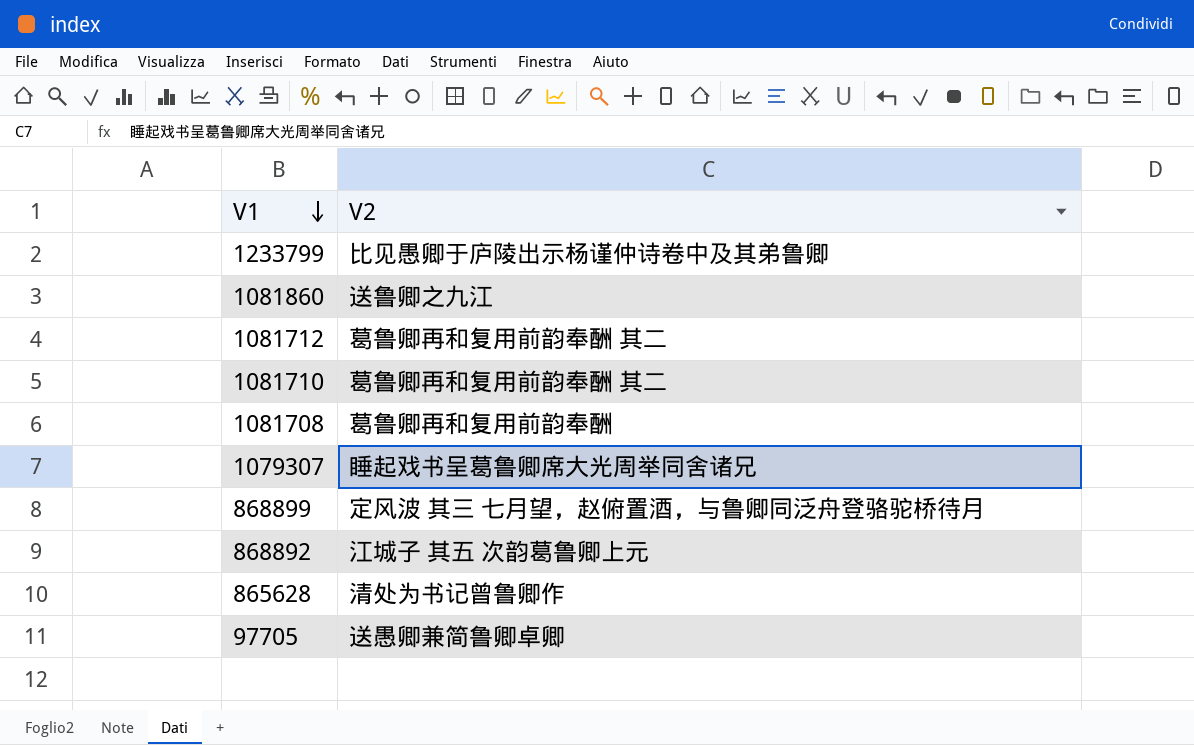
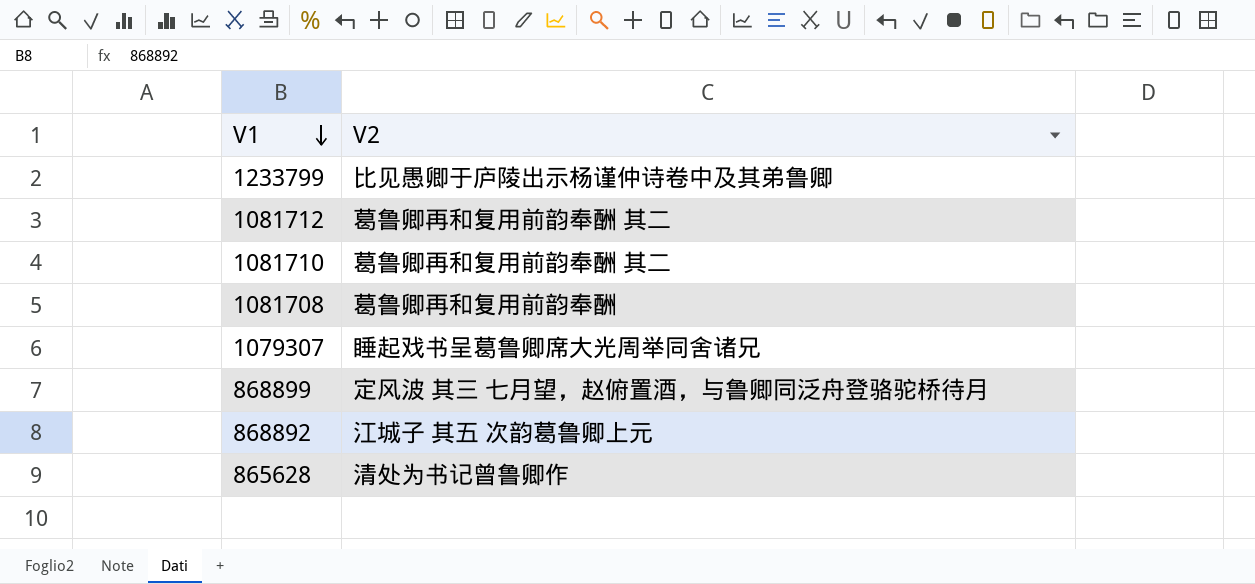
row 1081860: 送鲁卿之九江 -> none
row 97705: 送愚卿兼简鲁卿卓卿 -> none

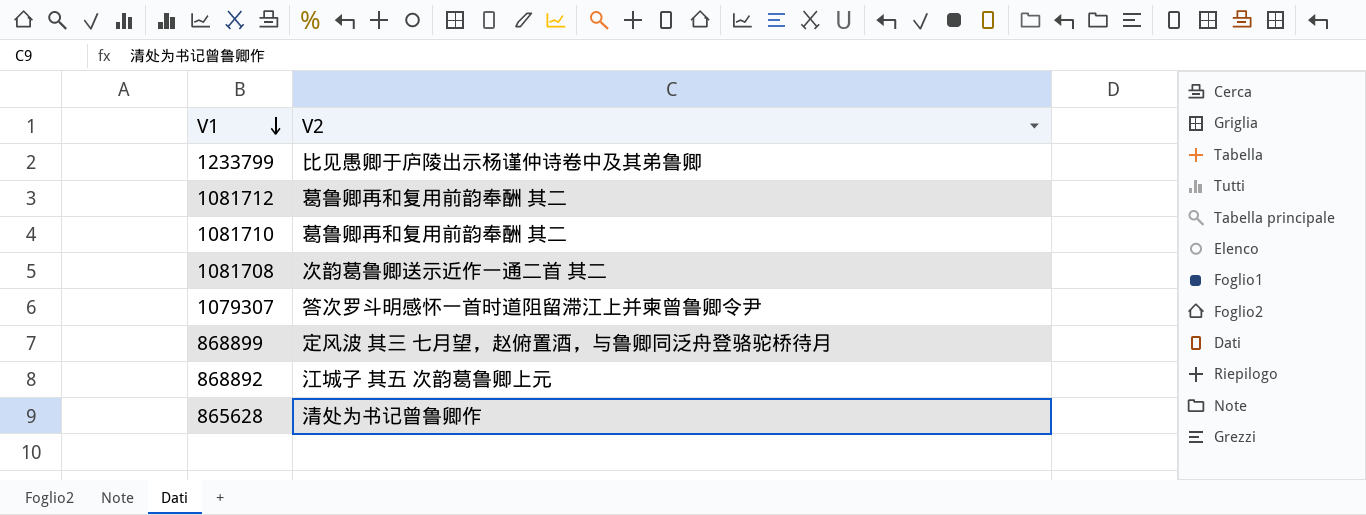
1081708 | V2: 葛鲁卿再和复用前韵奉酬 -> 次韵葛鲁卿送示近作一通二首 其二
1079307 | V2: 睡起戏书呈葛鲁卿席大光周举同舍诸兄 -> 答次罗斗明感怀一首时道阻留滞江上并柬曾鲁卿令尹

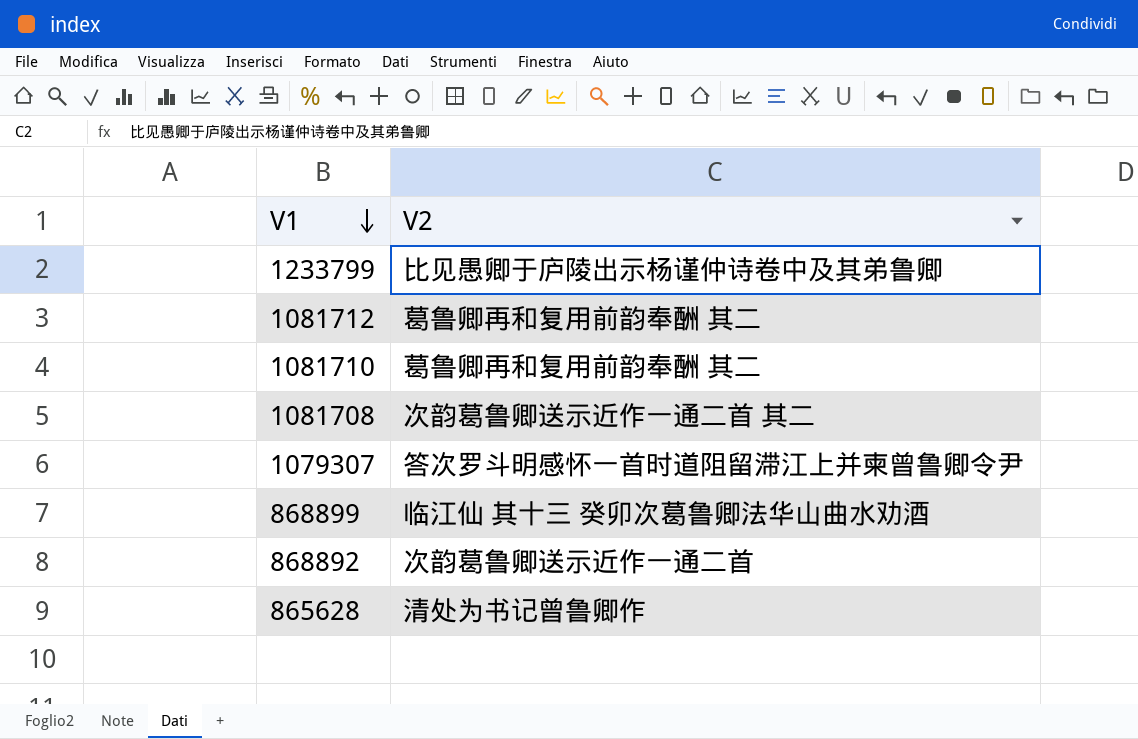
868899 | V2: 定风波 其三 七月望，赵俯置酒，与鲁卿同泛舟登骆驼桥待月 -> 临江仙 其十三 癸卯次葛鲁卿法华山曲水劝酒
868892 | V2: 江城子 其五 次韵葛鲁卿上元 -> 次韵葛鲁卿送示近作一通二首

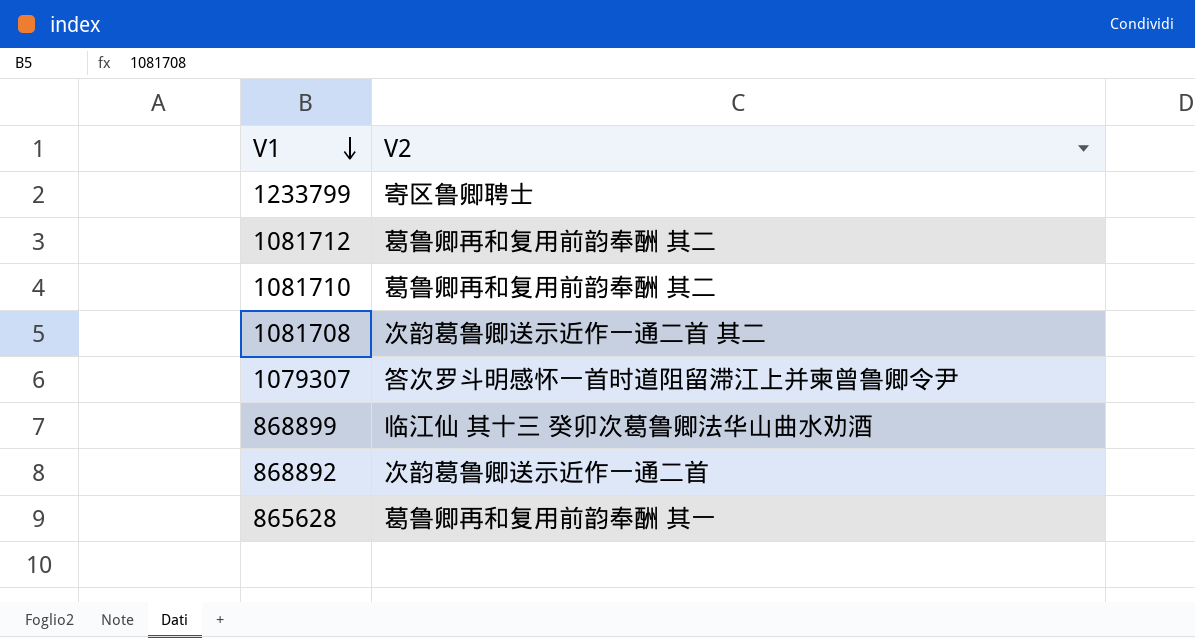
1233799 | V2: 比见愚卿于庐陵出示杨谨仲诗卷中及其弟鲁卿 -> 寄区鲁卿聘士
865628 | V2: 清处为书记曾鲁卿作 -> 葛鲁卿再和复用前韵奉酬 其一

